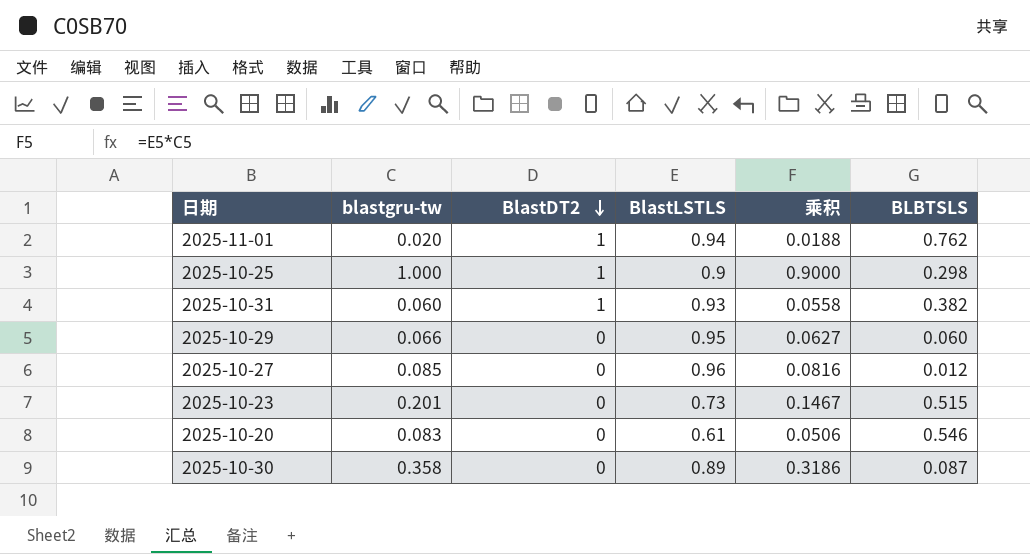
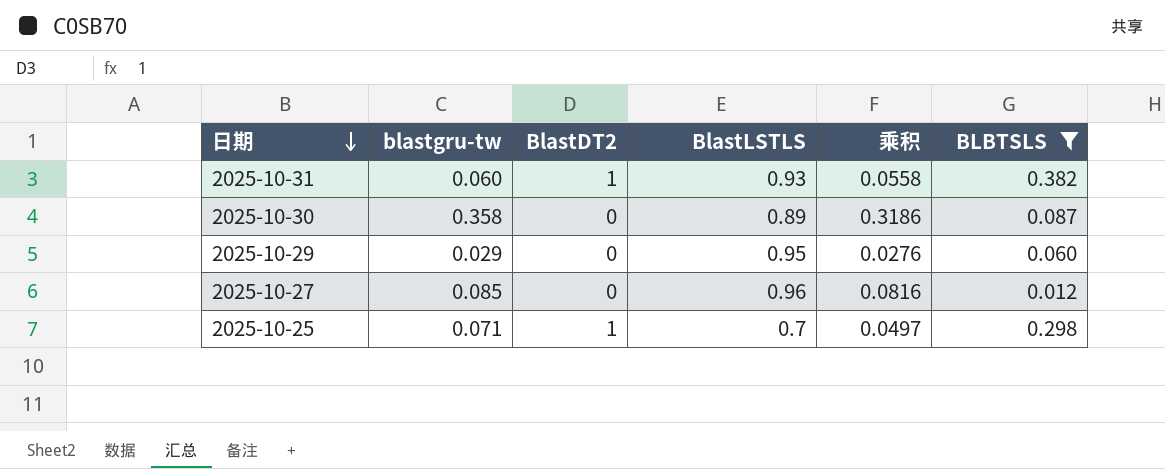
filter: none -> BLBTSLS <= 0.382
row order: BlastDT2 descending -> 日期 descending
2025-10-29 | blastgru-tw: 0.066 -> 0.029
2025-10-29 | 乘积: 0.0627 -> 0.0276
2025-10-25 | blastgru-tw: 1.000 -> 0.071
2025-10-25 | BlastLSTLS: 0.9 -> 0.7
2025-10-25 | 乘积: 0.9000 -> 0.0497

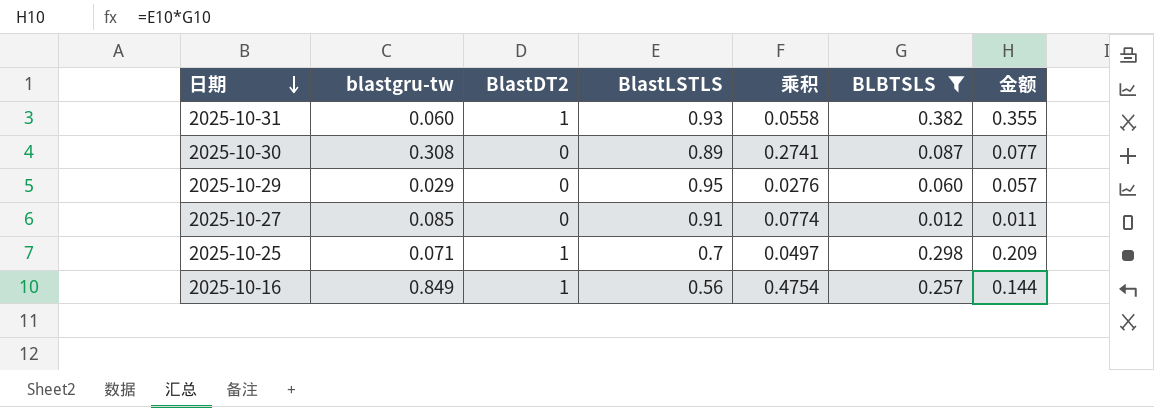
column 金额 | formula: none -> [BlastLSTLS] * [BLBTSLS]
2025-10-30 | blastgru-tw: 0.358 -> 0.308
2025-10-30 | 乘积: 0.3186 -> 0.2741
2025-10-27 | BlastLSTLS: 0.96 -> 0.91
2025-10-27 | 乘积: 0.0816 -> 0.0774
row 2025-10-16: none -> 0.849 | 1 | 0.56 | 0.4754 | 0.257 | 0.144

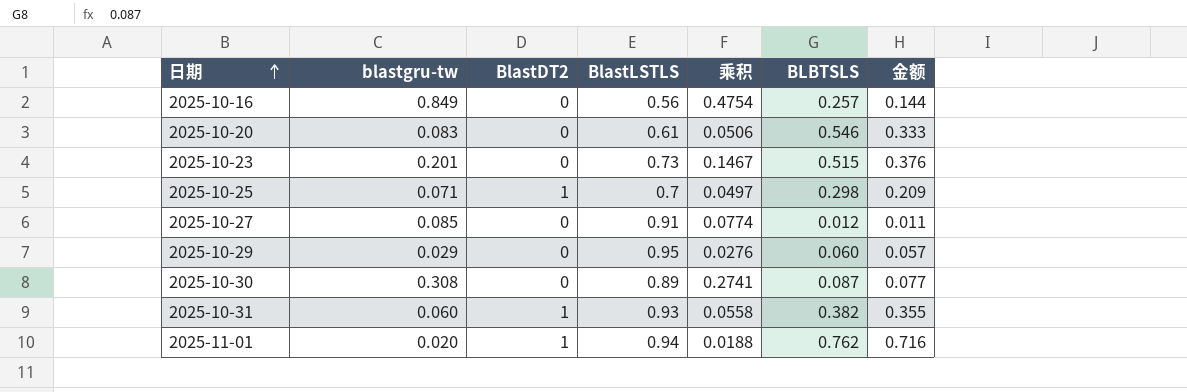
filter: BLBTSLS <= 0.382 -> none
row order: 日期 descending -> 日期 ascending
2025-10-16 | BlastDT2: 1 -> 0

